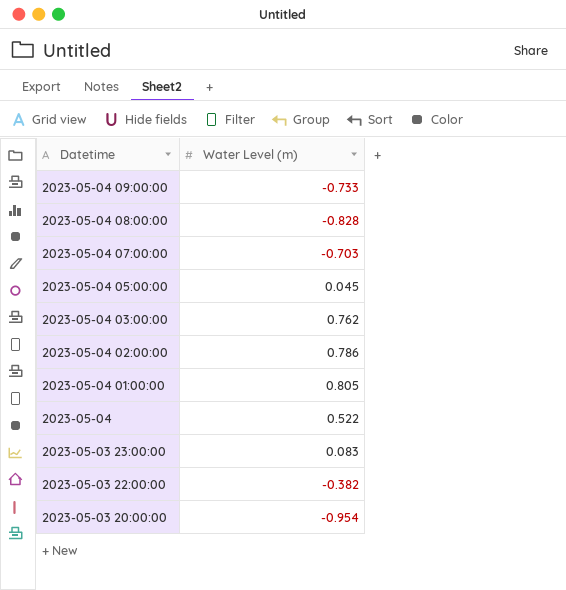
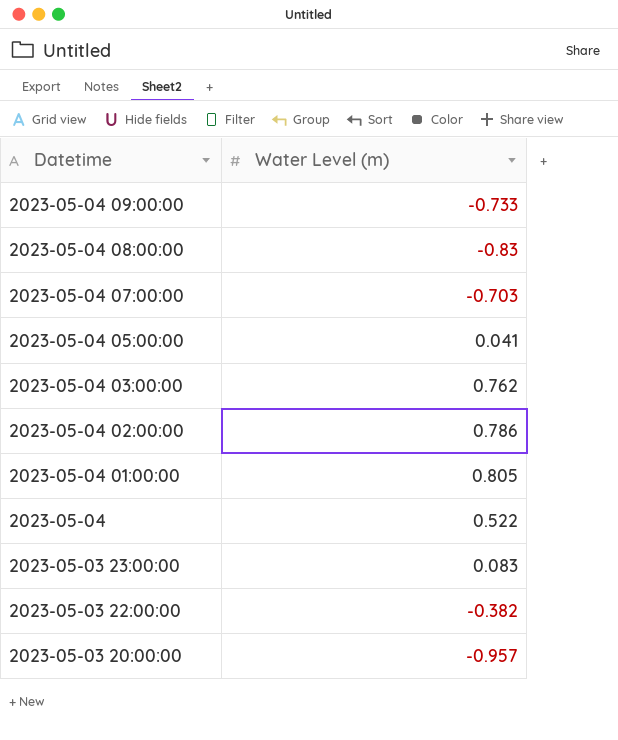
2023-05-04 08:00:00 | Water Level (m): -0.828 -> -0.83
2023-05-04 05:00:00 | Water Level (m): 0.045 -> 0.041
2023-05-03 20:00:00 | Water Level (m): -0.954 -> -0.957

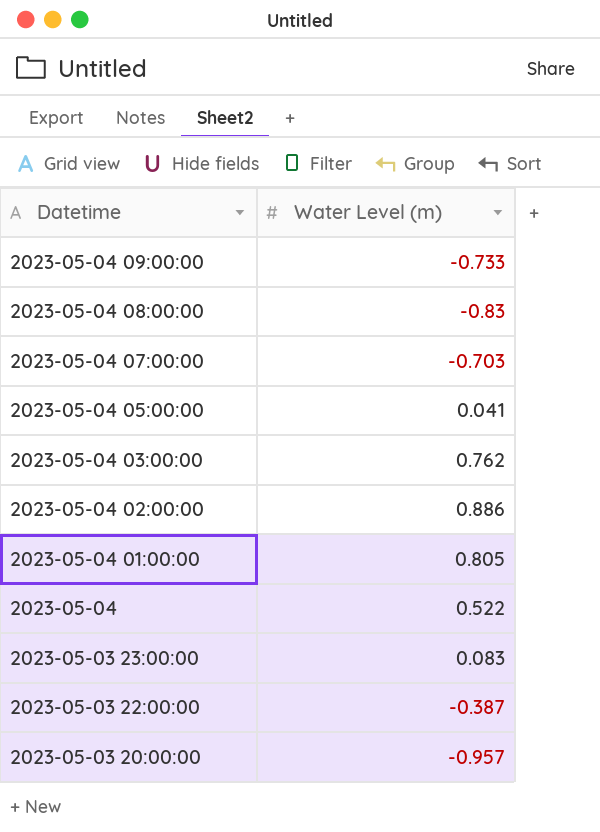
2023-05-04 02:00:00 | Water Level (m): 0.786 -> 0.886
2023-05-03 22:00:00 | Water Level (m): -0.382 -> -0.387

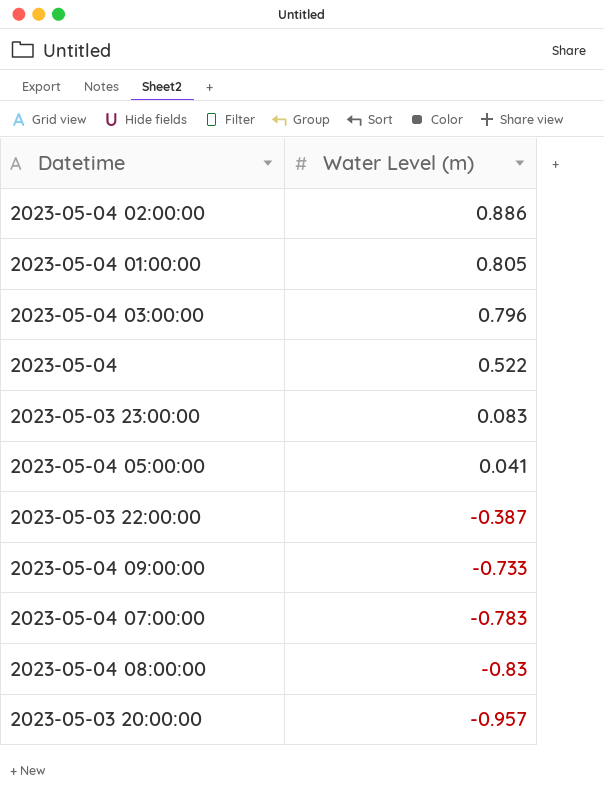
row order: Datetime descending -> Water Level (m) descending
2023-05-04 03:00:00 | Water Level (m): 0.762 -> 0.796
2023-05-04 07:00:00 | Water Level (m): -0.703 -> -0.783

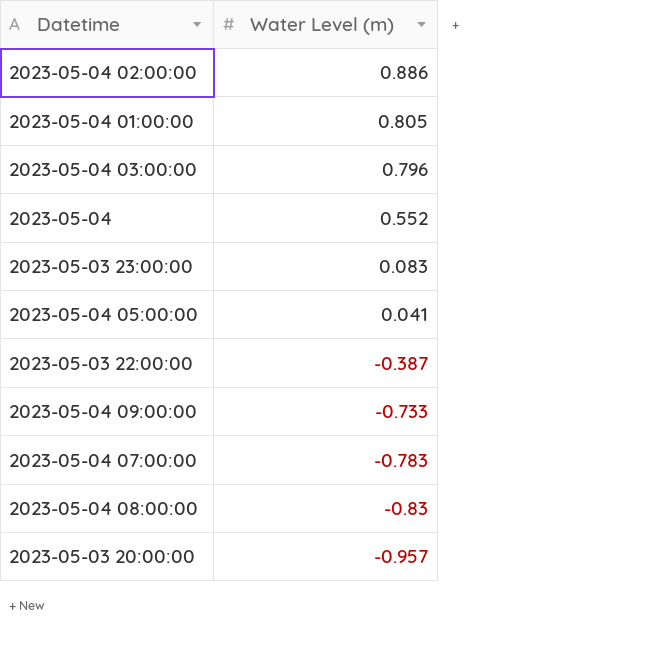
2023-05-04 | Water Level (m): 0.522 -> 0.552

